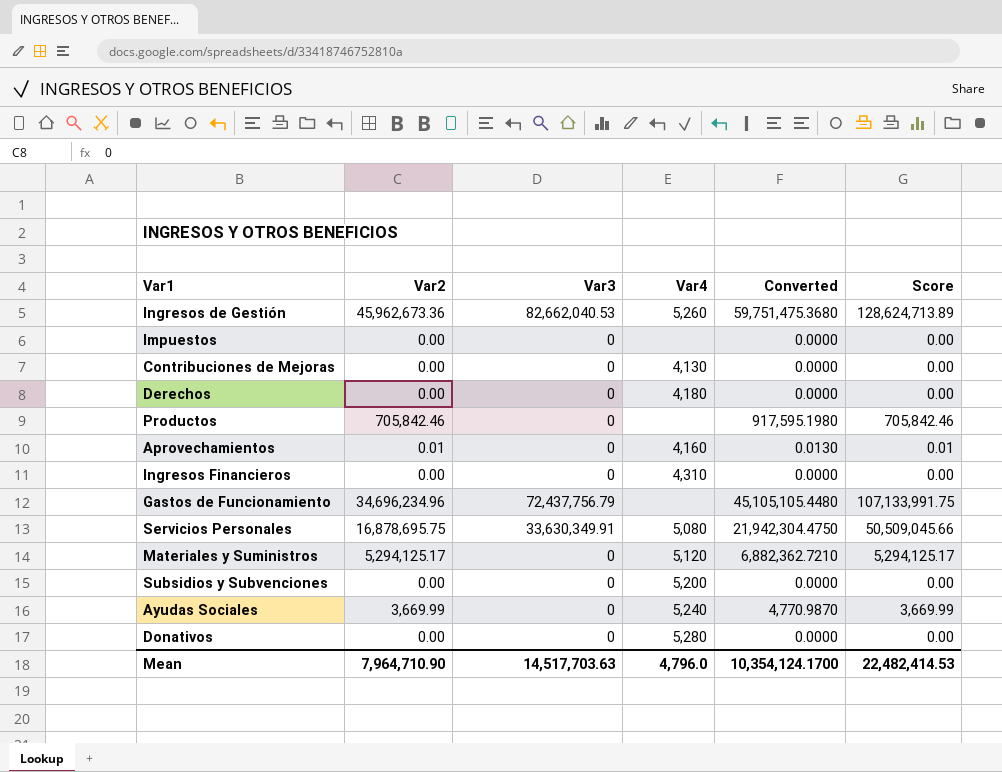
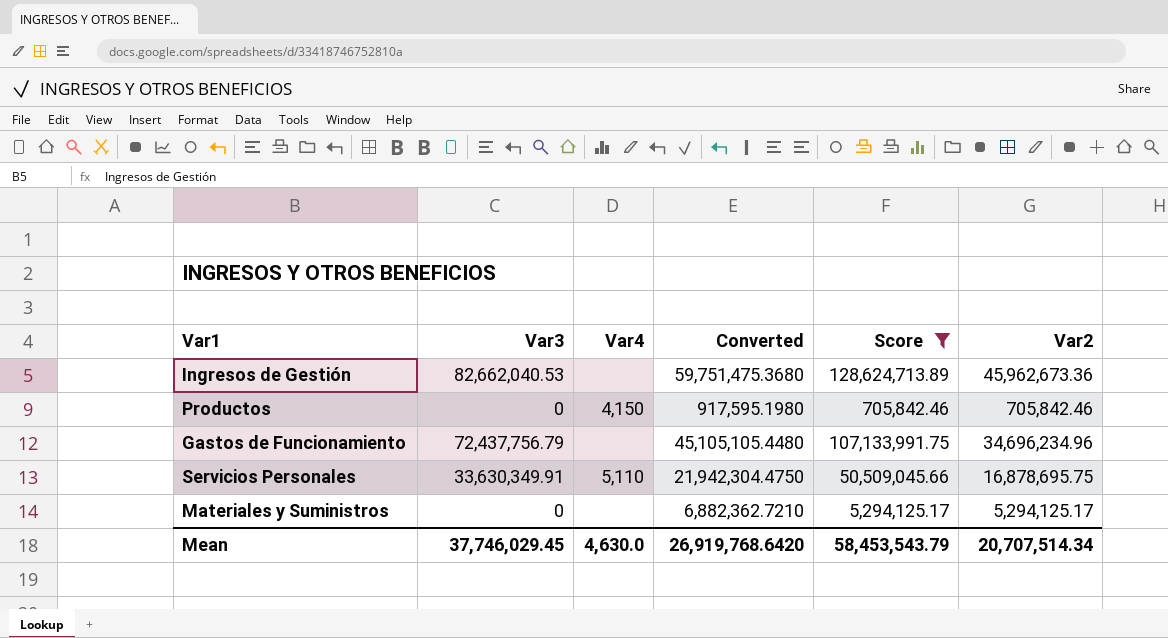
filter: none -> Score >= 705,842.46
column Var2 | position: 2 -> 6
Ingresos de Gestión | Var4: 5,260 -> none
Productos | Var4: none -> 4,150
Servicios Personales | Var4: 5,080 -> 5,110
Materiales y Suministros | Var4: 5,120 -> none
Mean | Var3: 14,517,703.63 -> 37,746,029.45
Mean | Var4: 4,796.0 -> 4,630.0
Mean | Converted: 10,354,124.1700 -> 26,919,768.6420
Mean | Score: 22,482,414.53 -> 58,453,543.79
Mean | Var2: 7,964,710.90 -> 20,707,514.34

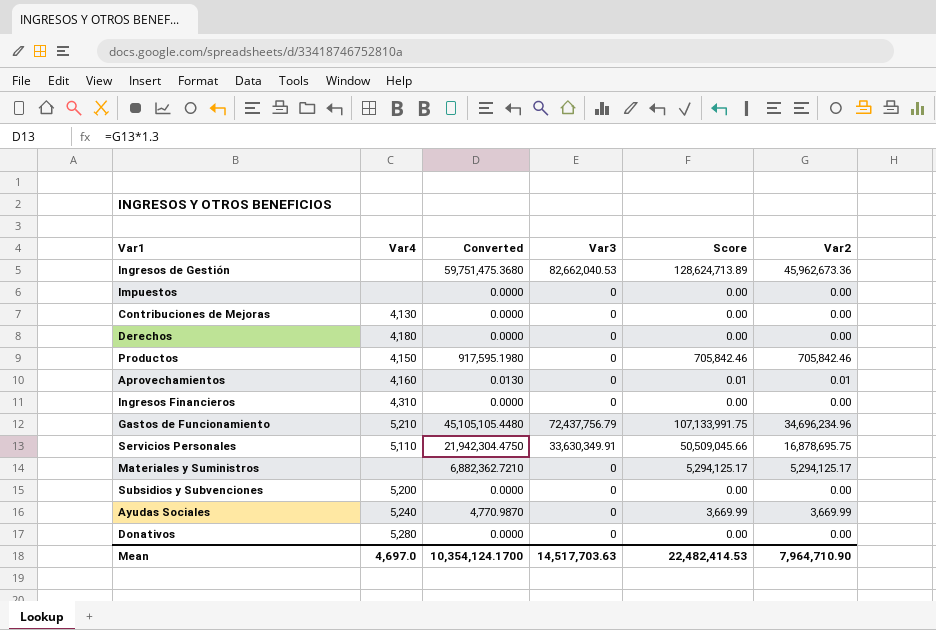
filter: Score >= 705,842.46 -> none
column Var3 | position: 2 -> 4
Gastos de Funcionamiento | Var4: none -> 5,210
Mean | Var4: 4,630.0 -> 4,697.0
Mean | Converted: 26,919,768.6420 -> 10,354,124.1700
Mean | Var3: 37,746,029.45 -> 14,517,703.63
Mean | Score: 58,453,543.79 -> 22,482,414.53
Mean | Var2: 20,707,514.34 -> 7,964,710.90

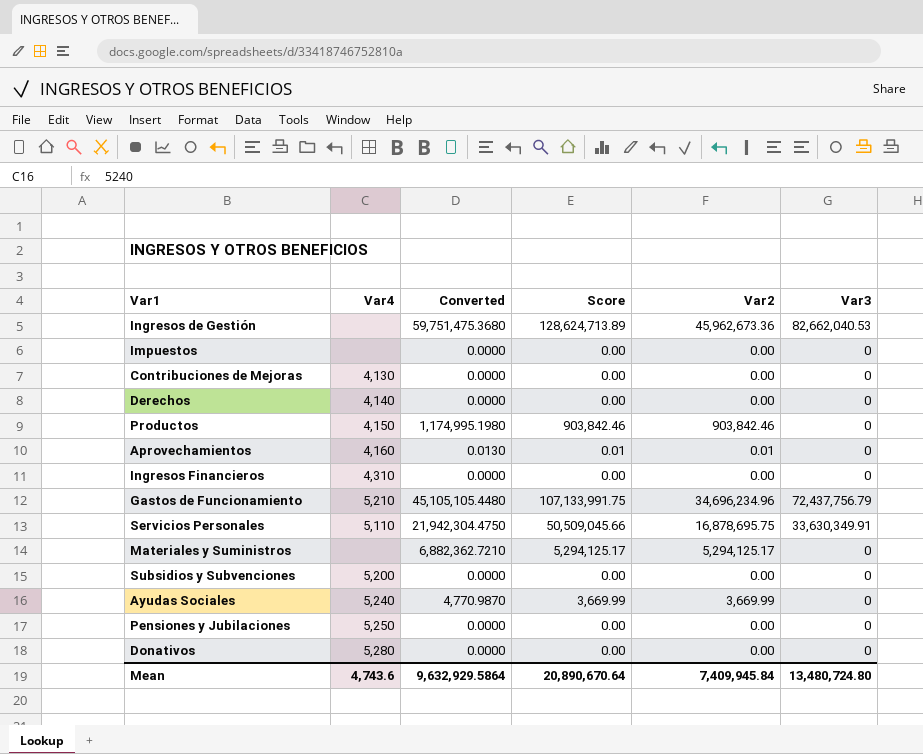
column Var3 | position: 4 -> 6
Derechos | Var4: 4,180 -> 4,140
Productos | Converted: 917,595.1980 -> 1,174,995.1980
Productos | Score: 705,842.46 -> 903,842.46
Productos | Var2: 705,842.46 -> 903,842.46
row Pensiones y Jubilaciones: none -> 5,250 | 0.0000 | 0.00 | 0.00 | 0
Mean | Var4: 4,697.0 -> 4,743.6
Mean | Converted: 10,354,124.1700 -> 9,632,929.5864
Mean | Score: 22,482,414.53 -> 20,890,670.64
Mean | Var2: 7,964,710.90 -> 7,409,945.84
Mean | Var3: 14,517,703.63 -> 13,480,724.80

